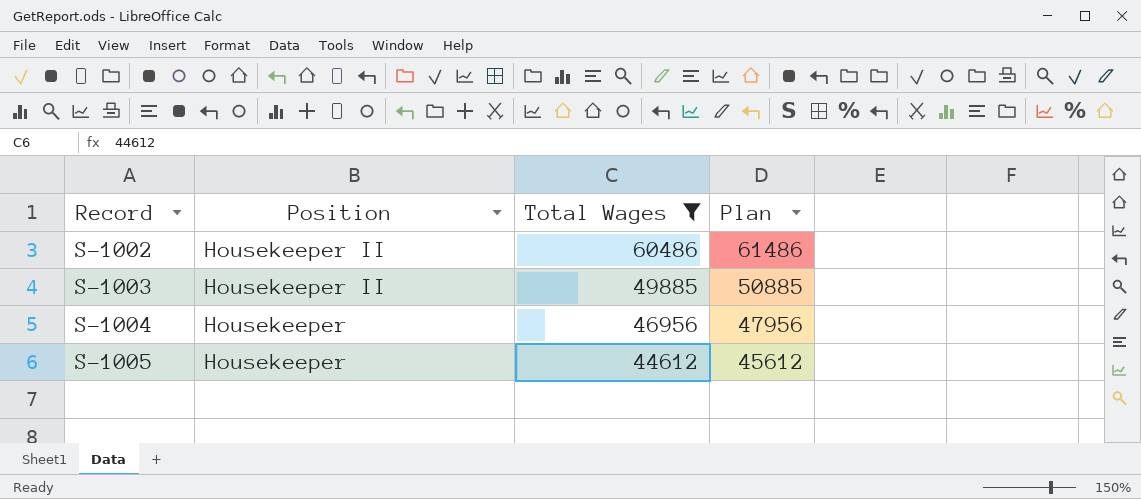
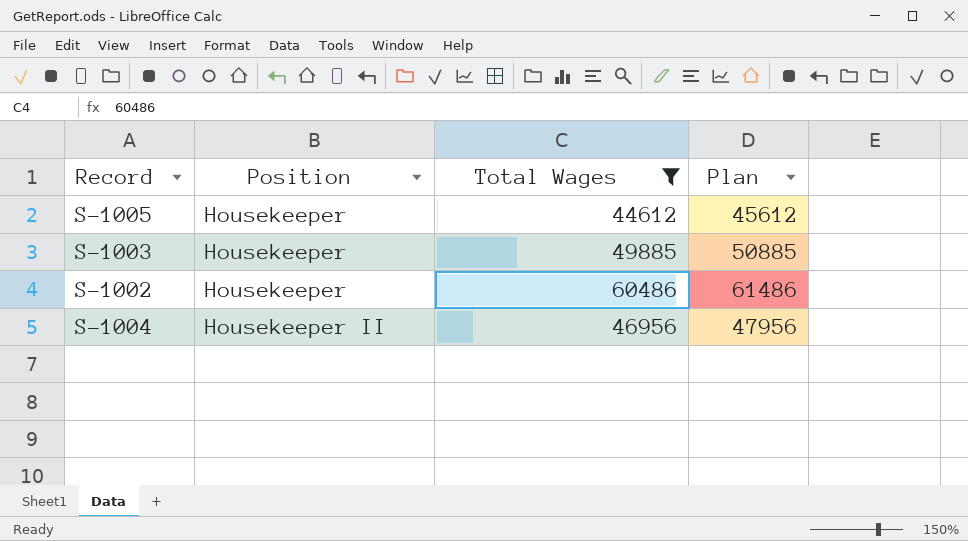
row order: Record ascending -> Position ascending
S-1003 | Position: Housekeeper II -> Housekeeper
S-1002 | Position: Housekeeper II -> Housekeeper
S-1004 | Position: Housekeeper -> Housekeeper II

